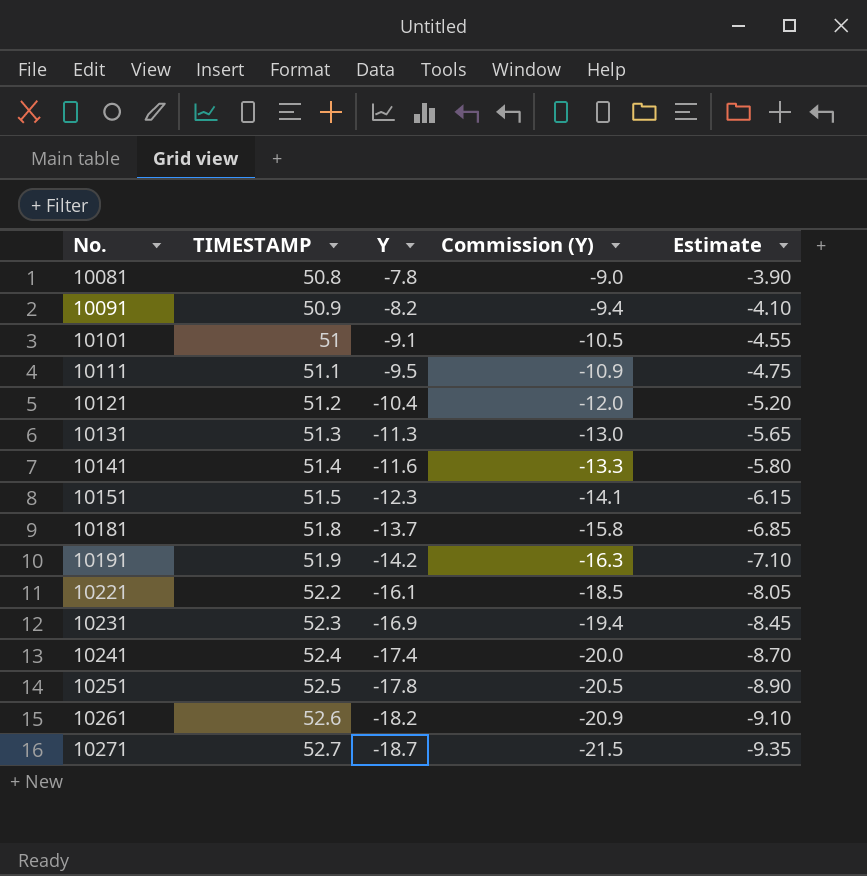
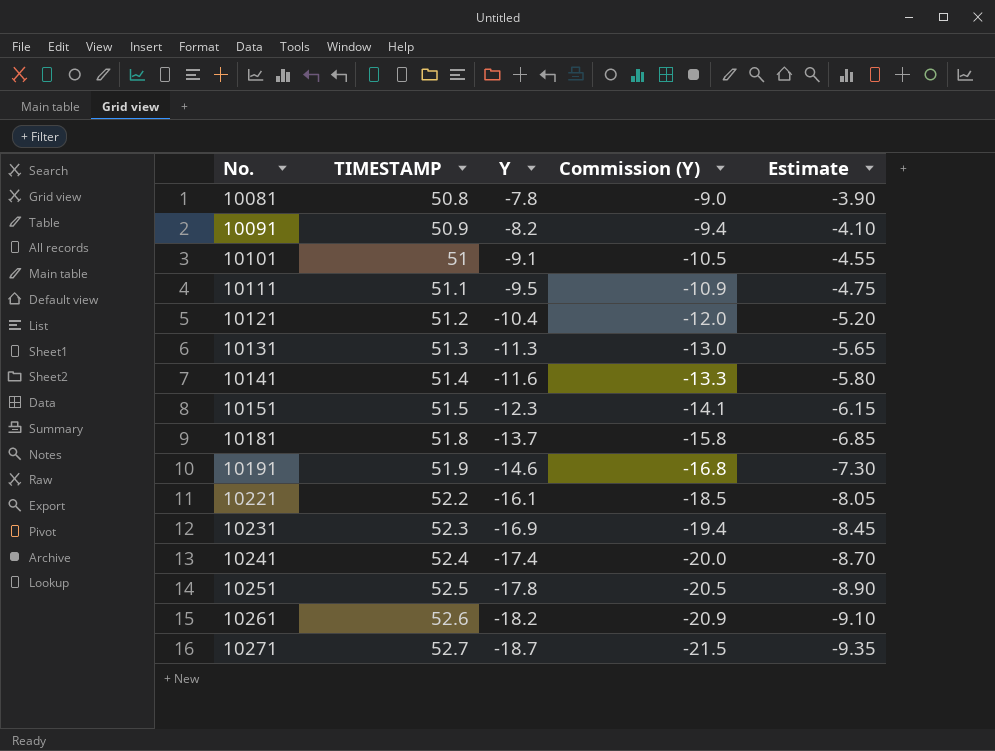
10191 | Y: -14.2 -> -14.6
10191 | Commission (Y): -16.3 -> -16.8
10191 | Estimate: -7.10 -> -7.30

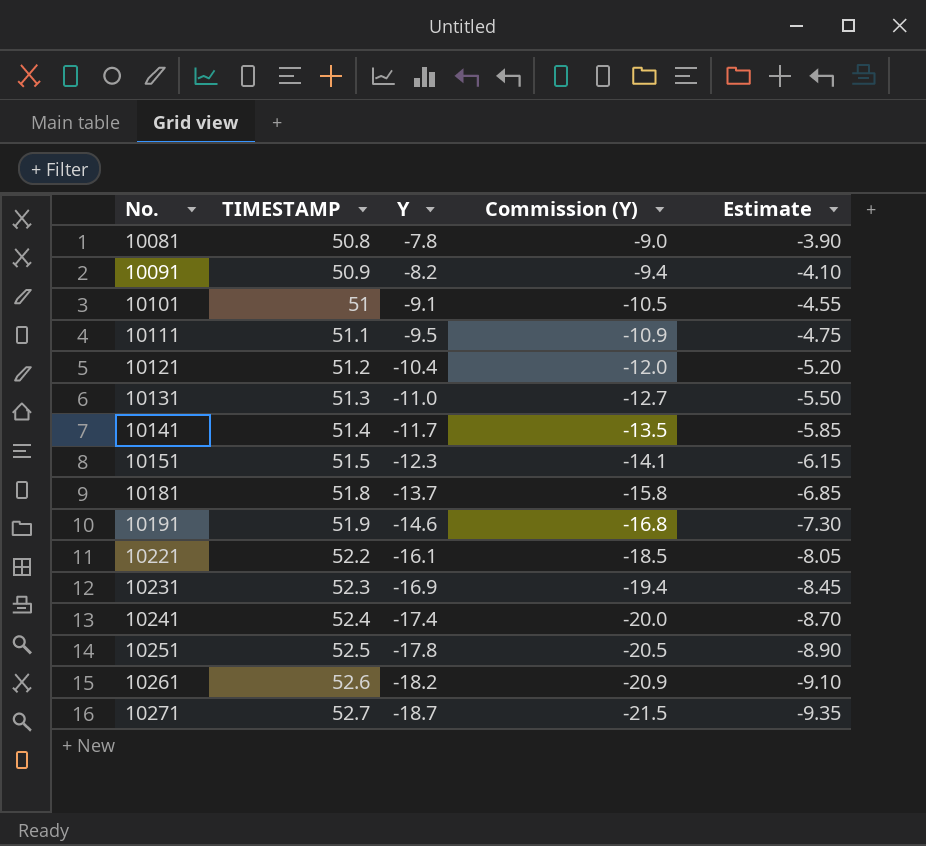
10131 | Y: -11.3 -> -11.0
10131 | Commission (Y): -13.0 -> -12.7
10131 | Estimate: -5.65 -> -5.50
10141 | Y: -11.6 -> -11.7
10141 | Commission (Y): -13.3 -> -13.5
10141 | Estimate: -5.80 -> -5.85

